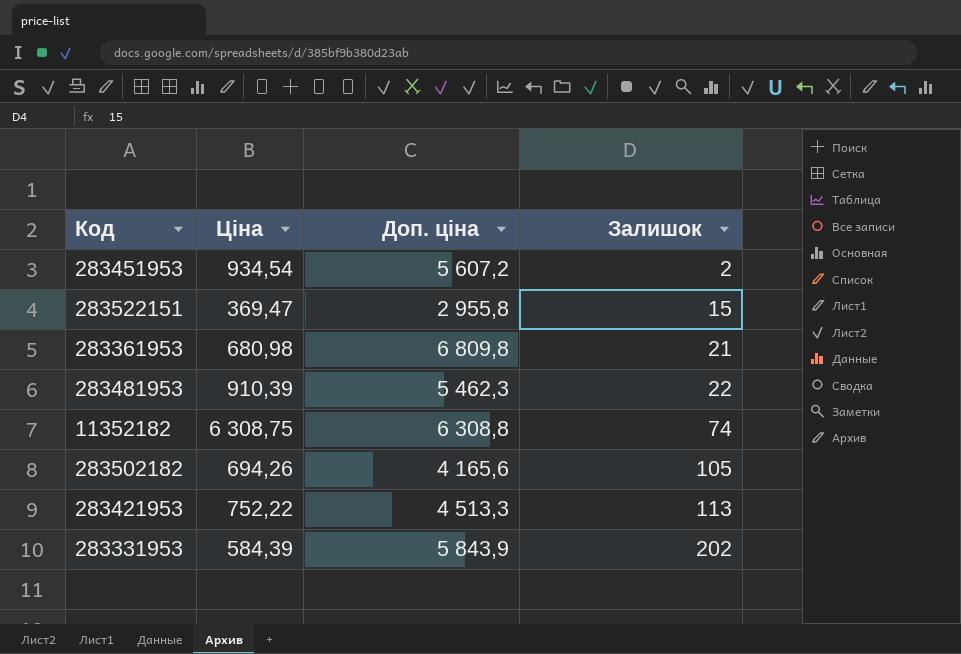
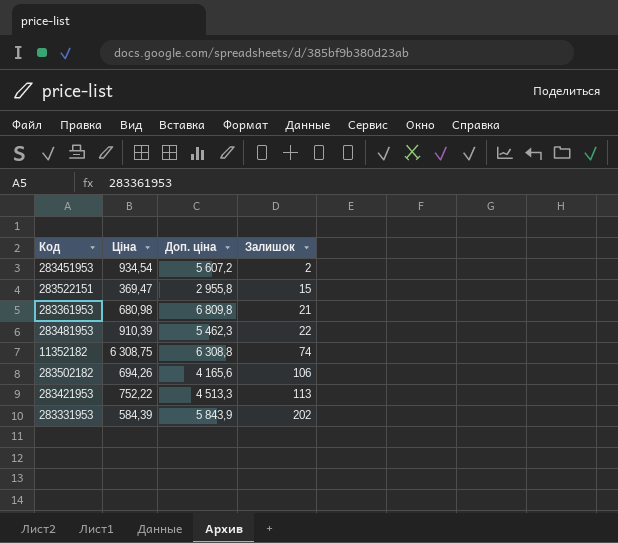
283502182 | Залишок: 105 -> 106

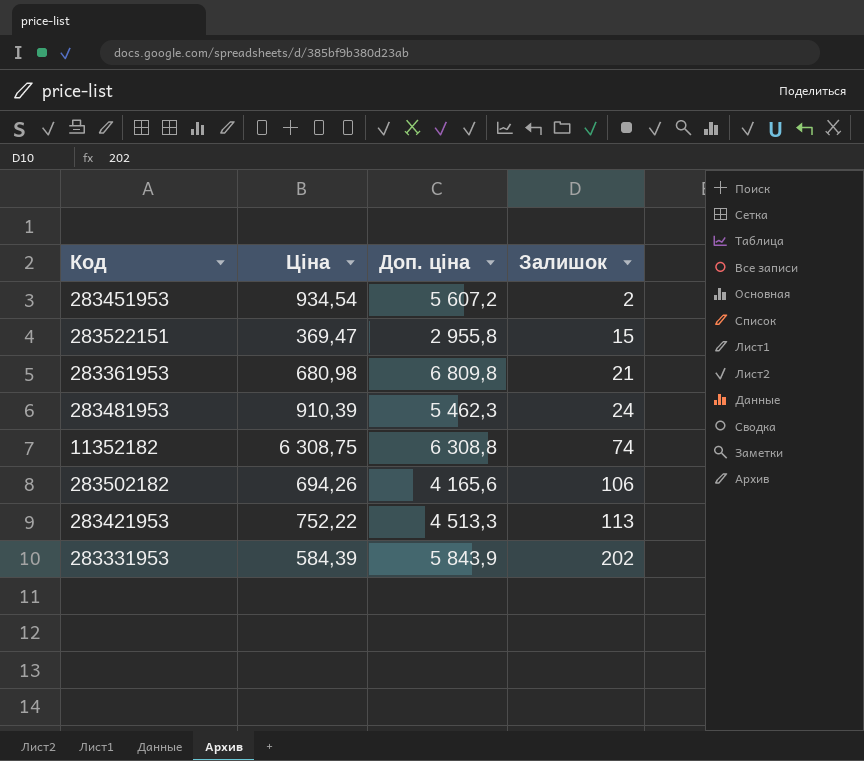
283481953 | Залишок: 22 -> 24

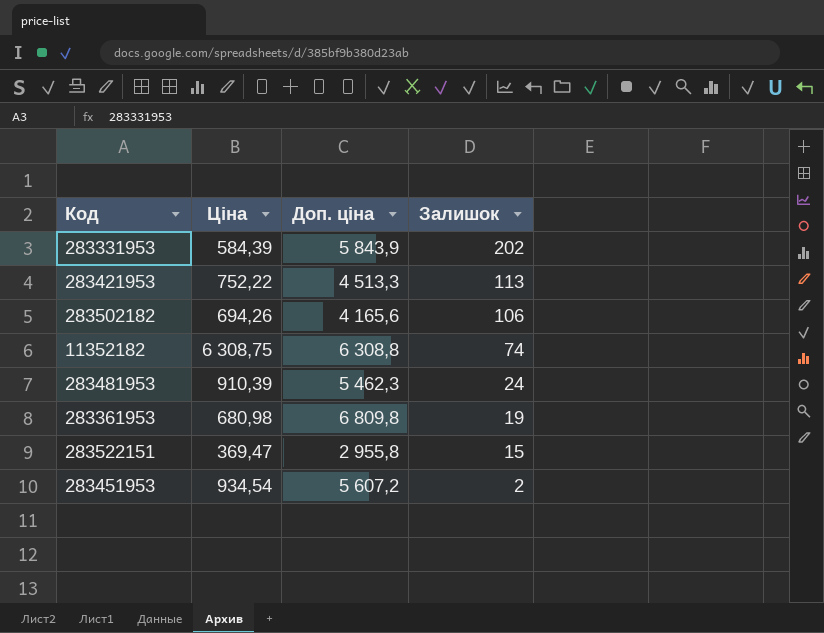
row order: Залишок ascending -> Залишок descending
283361953 | Залишок: 21 -> 19

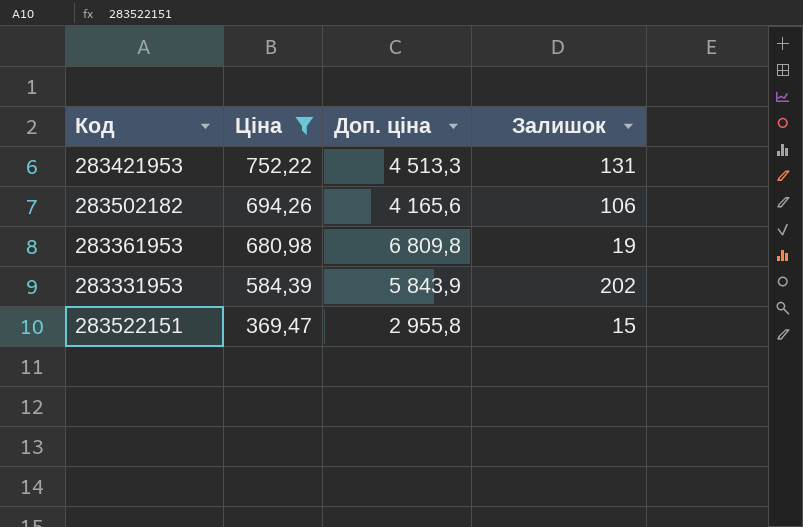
filter: none -> Ціна <= 752,22
row order: Залишок descending -> Ціна descending
283421953 | Залишок: 113 -> 131

